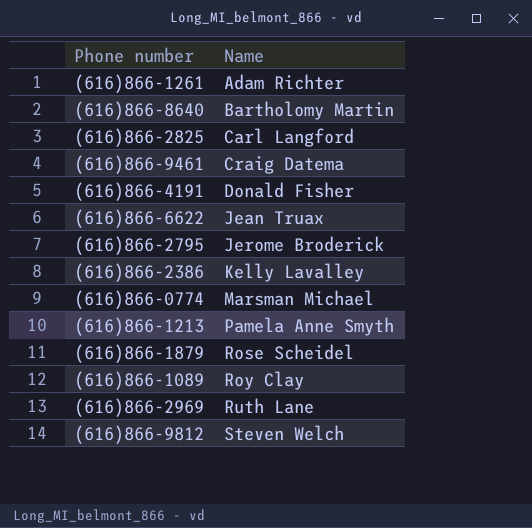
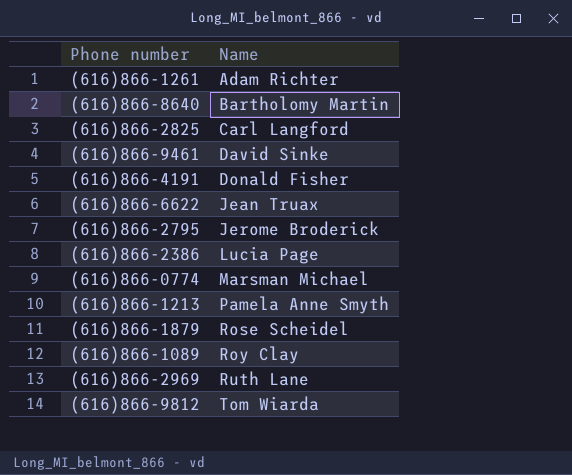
(616)866-9461 | Name: Craig Datema -> David Sinke
(616)866-2386 | Name: Kelly Lavalley -> Lucia Page
(616)866-9812 | Name: Steven Welch -> Tom Wiarda

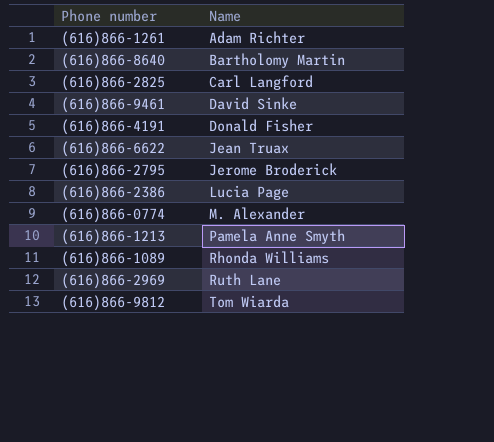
row (616)866-1879: Rose Scheidel -> none
(616)866-0774 | Name: Marsman Michael -> M. Alexander
(616)866-1089 | Name: Roy Clay -> Rhonda Williams

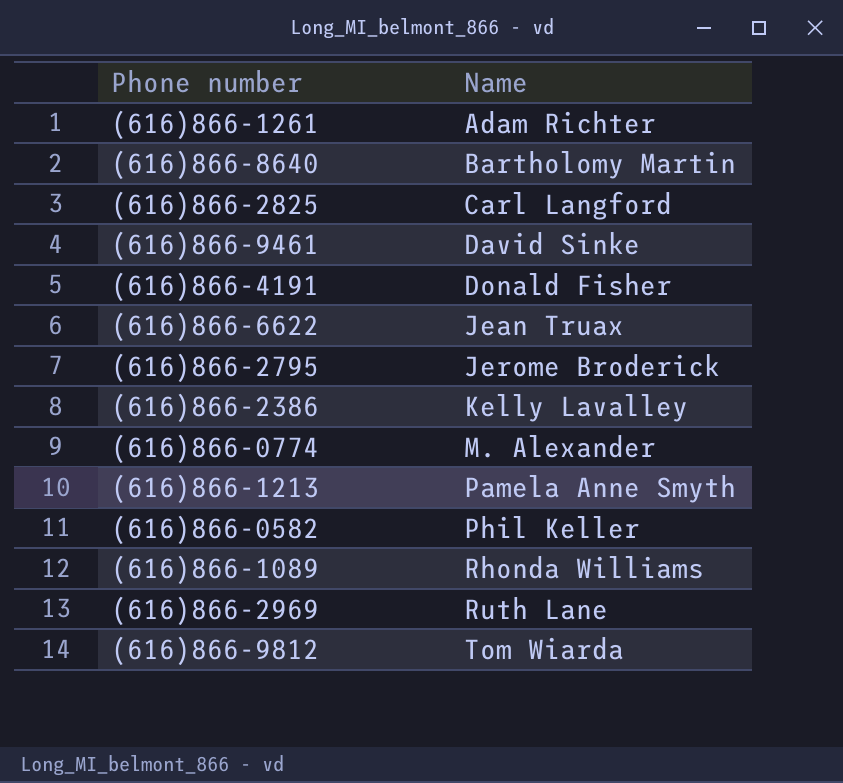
(616)866-2386 | Name: Lucia Page -> Kelly Lavalley
row (616)866-0582: none -> Phil Keller

